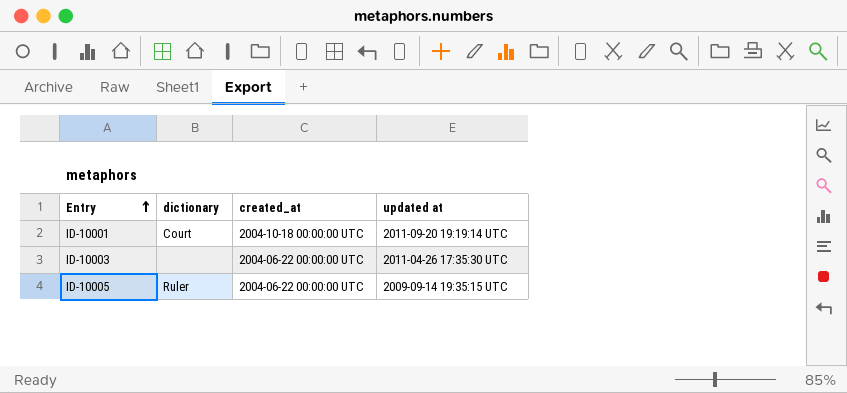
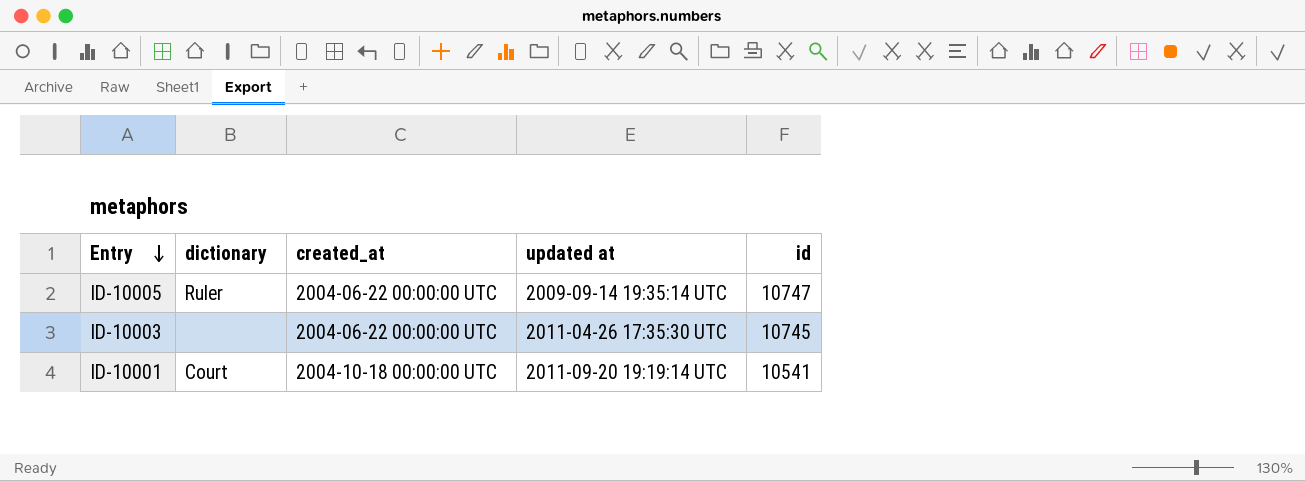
row order: Entry ascending -> Entry descending
column id | position: none -> 5
ID-10005 | updated at: 2009-09-14 19:35:15 UTC -> 2009-09-14 19:35:14 UTC

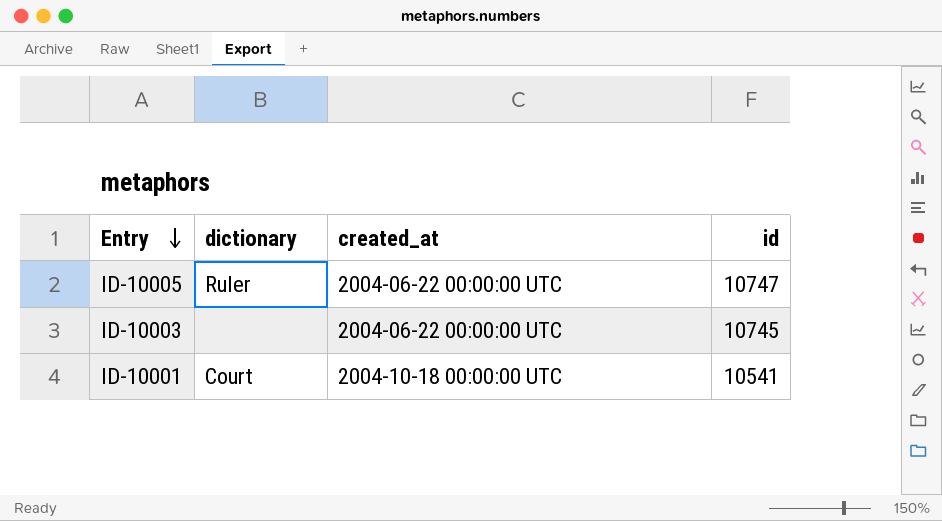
column updated at | position: 4 -> none

